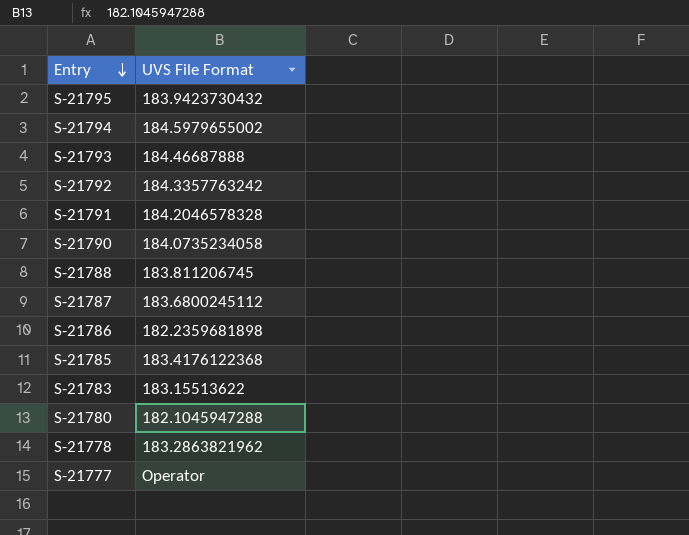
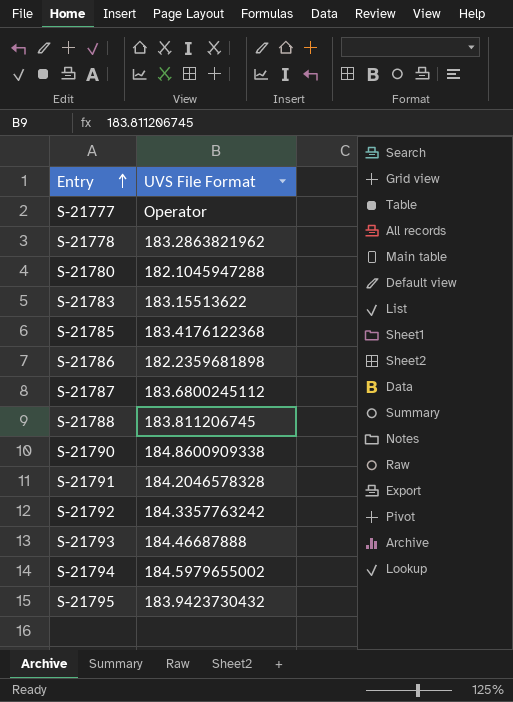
row order: Entry descending -> Entry ascending
S-21790 | UVS File Format: 184.0735234058 -> 184.8600909338

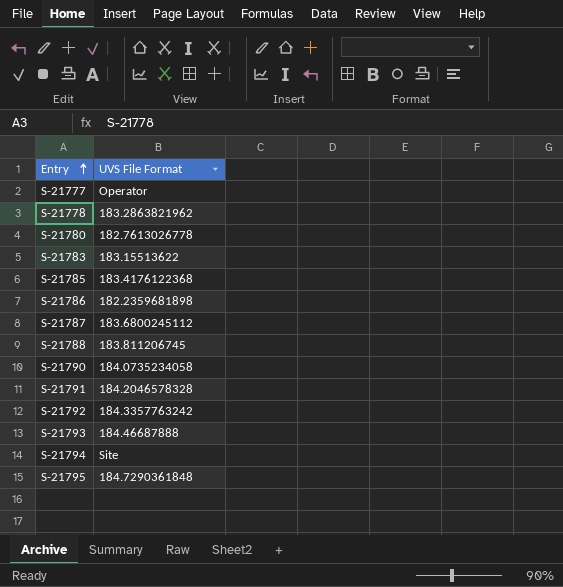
S-21780 | UVS File Format: 182.1045947288 -> 182.7613026778
S-21790 | UVS File Format: 184.8600909338 -> 184.0735234058
S-21794 | UVS File Format: 184.5979655002 -> Site
S-21795 | UVS File Format: 183.9423730432 -> 184.7290361848

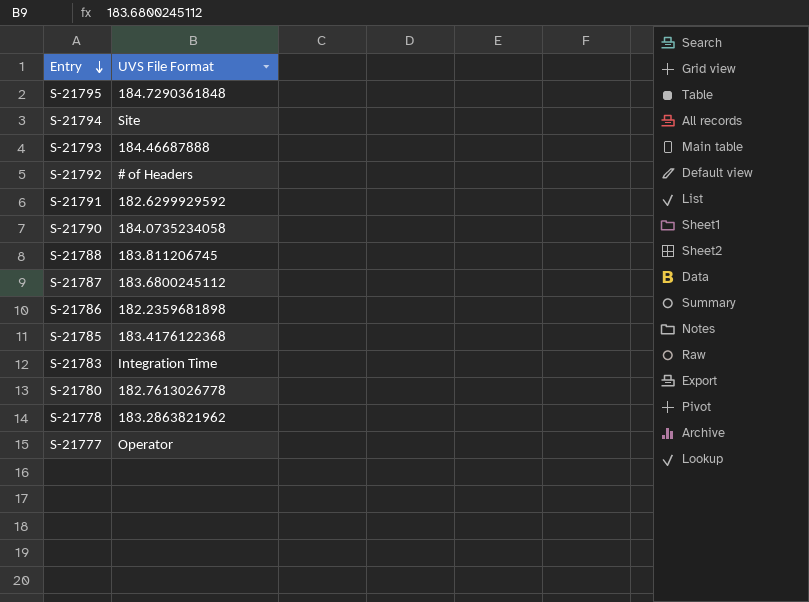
row order: Entry ascending -> Entry descending
S-21792 | UVS File Format: 184.3357763242 -> # of Headers
S-21791 | UVS File Format: 184.2046578328 -> 182.6299929592
S-21783 | UVS File Format: 183.15513622 -> Integration Time

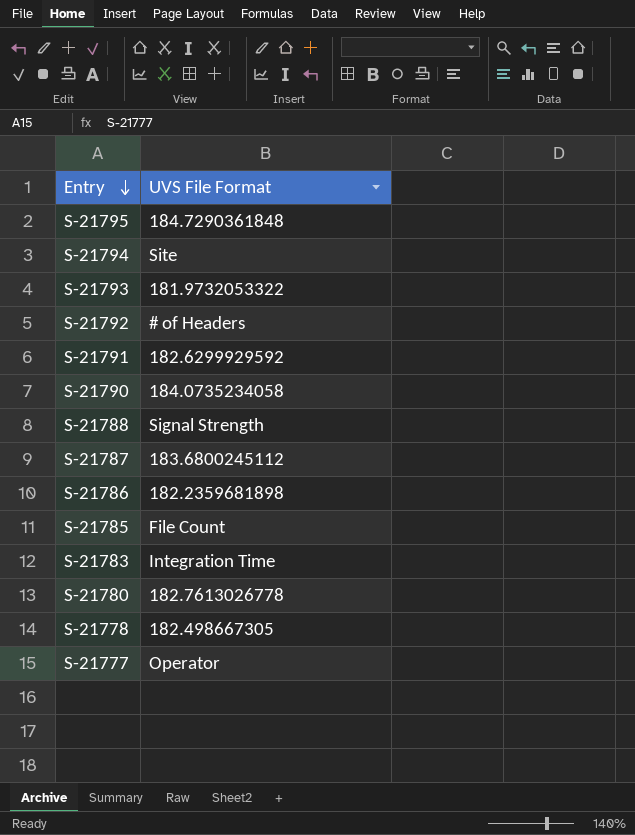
S-21793 | UVS File Format: 184.46687888 -> 181.9732053322
S-21788 | UVS File Format: 183.811206745 -> Signal Strength
S-21785 | UVS File Format: 183.4176122368 -> File Count
S-21778 | UVS File Format: 183.2863821962 -> 182.498667305

